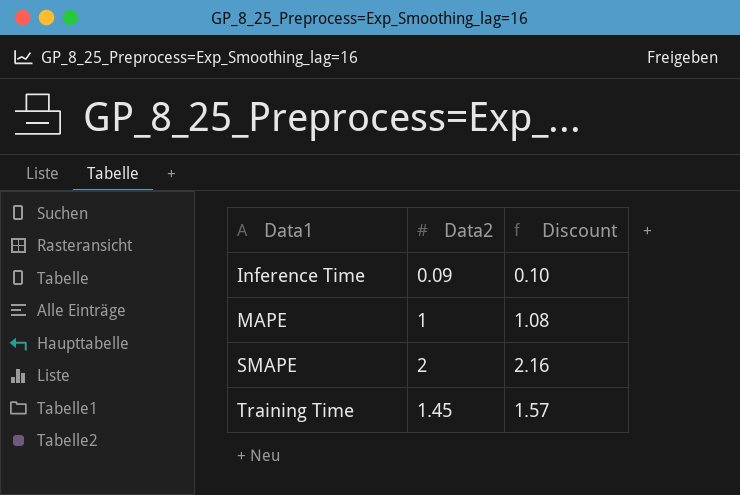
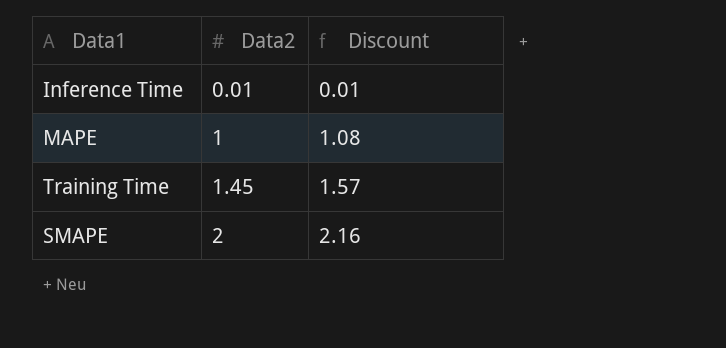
row order: Data1 ascending -> Data2 ascending
Inference Time | Data2: 0.09 -> 0.01
Inference Time | Discount: 0.10 -> 0.01

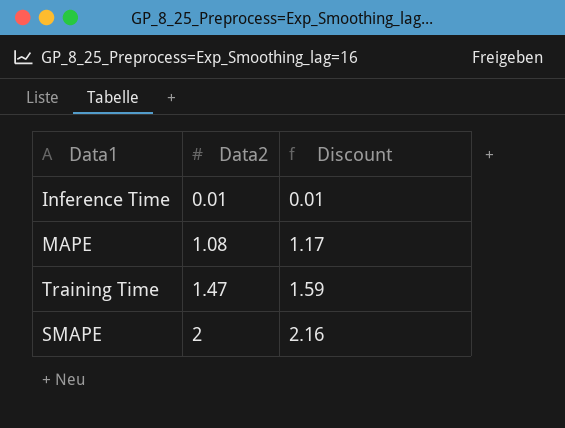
MAPE | Data2: 1 -> 1.08
MAPE | Discount: 1.08 -> 1.17
Training Time | Data2: 1.45 -> 1.47
Training Time | Discount: 1.57 -> 1.59

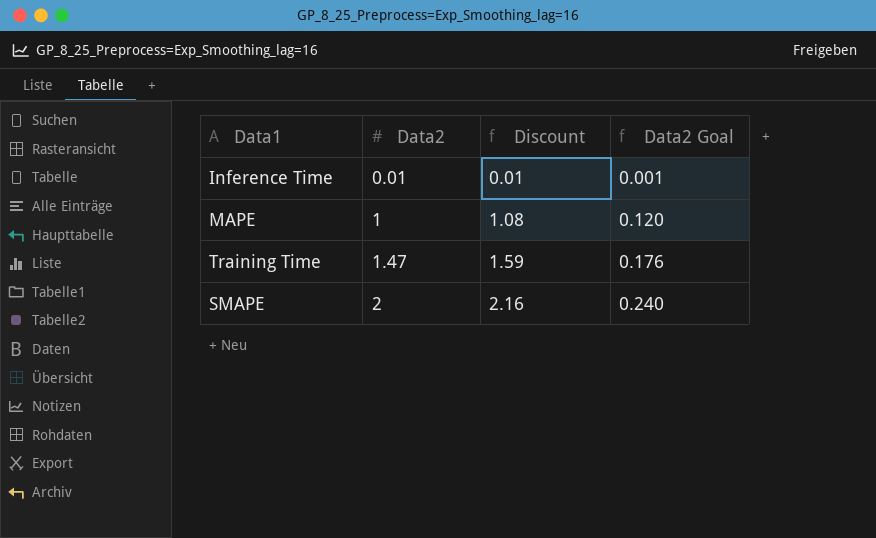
column Data2 Goal | formula: none -> [Data2] * 0.12
MAPE | Data2: 1.08 -> 1
MAPE | Discount: 1.17 -> 1.08

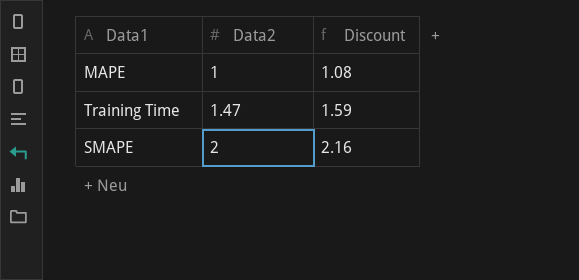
column Data2 Goal | formula: [Data2] * 0.12 -> none
row Inference Time: 0.01 | 0.01 | 0.001 -> none

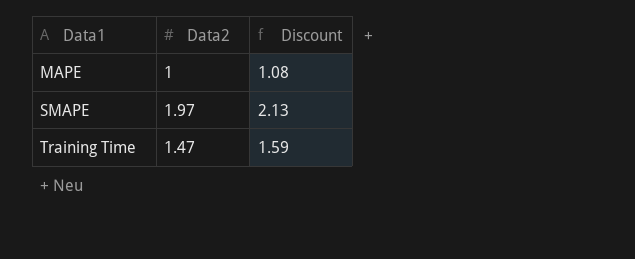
row order: Data2 ascending -> Data1 ascending
SMAPE | Data2: 2 -> 1.97
SMAPE | Discount: 2.16 -> 2.13

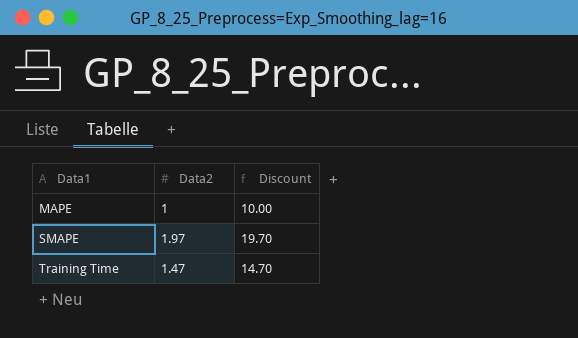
column Discount | formula: [Data2] * 1.08 -> [Data2] * 10

